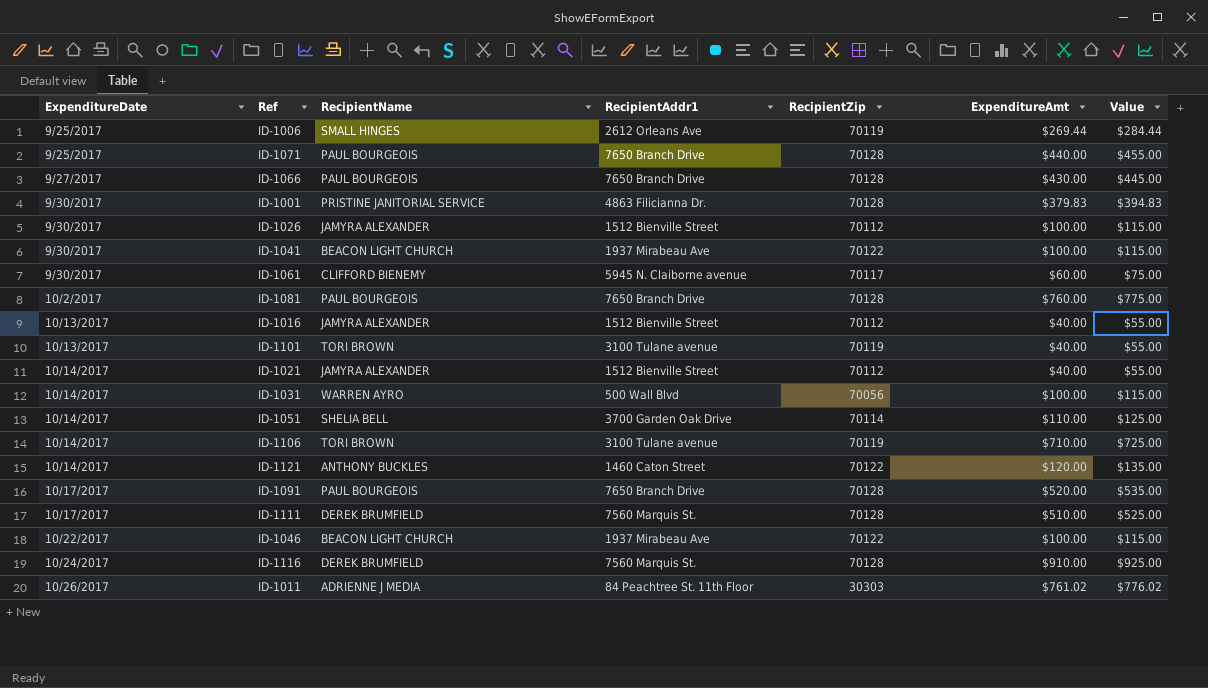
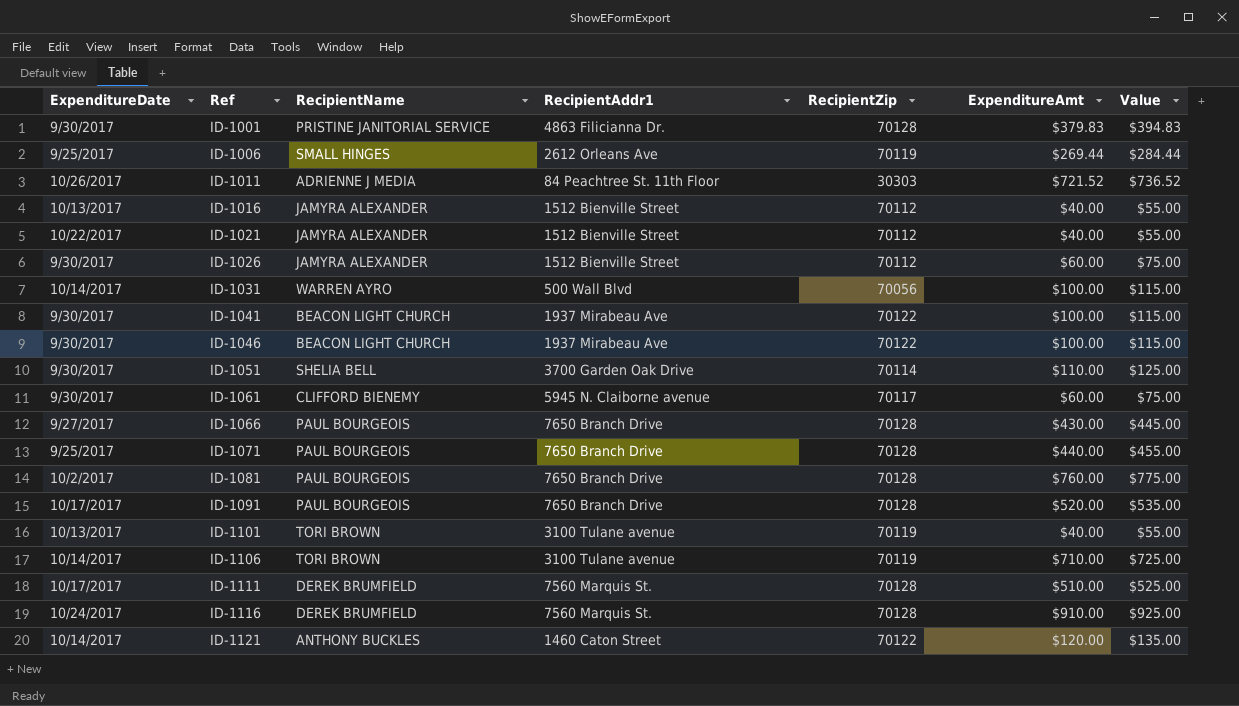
row order: ExpenditureDate ascending -> Ref ascending
ID-1011 | ExpenditureAmt: $761.02 -> $721.52
ID-1011 | Value: $776.02 -> $736.52
ID-1021 | ExpenditureDate: 10/14/2017 -> 10/22/2017
ID-1026 | ExpenditureAmt: $100.00 -> $60.00
ID-1026 | Value: $115.00 -> $75.00
ID-1046 | ExpenditureDate: 10/22/2017 -> 9/30/2017
ID-1051 | ExpenditureDate: 10/14/2017 -> 9/30/2017

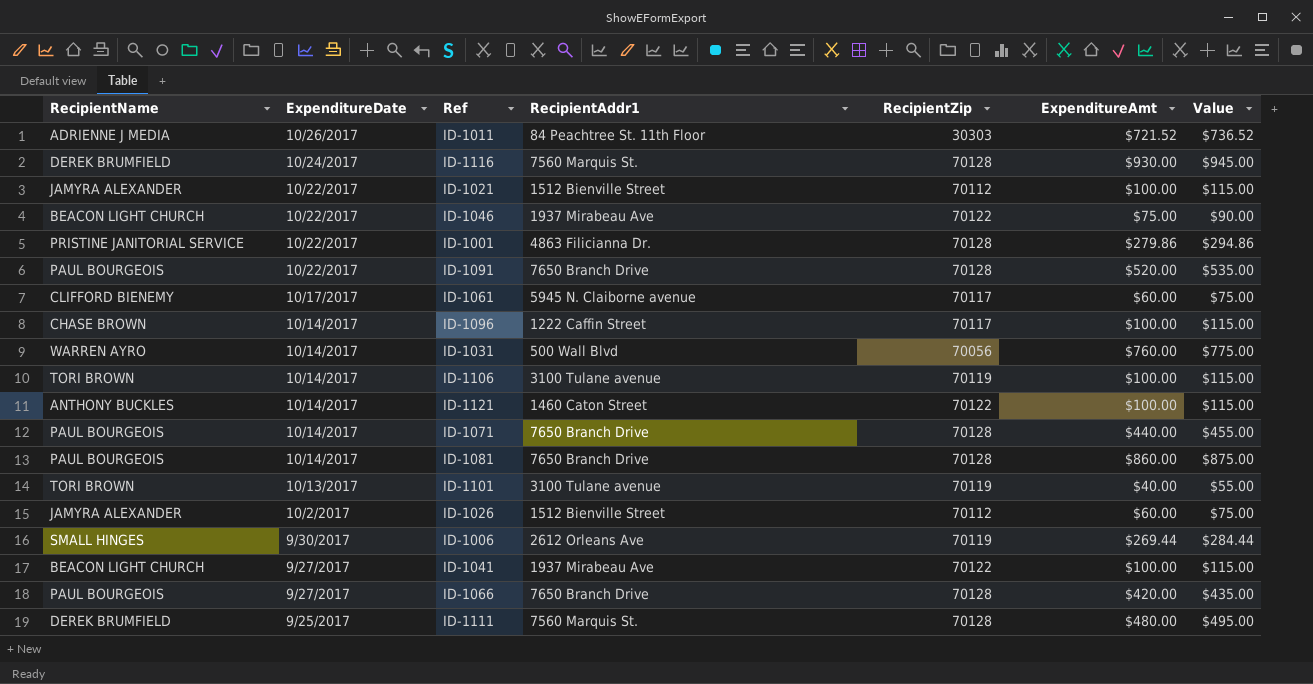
row order: Ref ascending -> ExpenditureDate descending
column RecipientName | position: 3 -> 1
row ID-1016: 10/13/2017 | JAMYRA ALEXANDER | 1512 Bienville Street | 70112 | $40.00 | $55.00 -> none
row ID-1051: 9/30/2017 | SHELIA BELL | 3700 Garden Oak Drive | 70114 | $110.00 | $125.00 -> none
ID-1116 | ExpenditureAmt: $910.00 -> $930.00
ID-1116 | Value: $925.00 -> $945.00
ID-1021 | ExpenditureAmt: $40.00 -> $100.00
ID-1021 | Value: $55.00 -> $115.00
ID-1046 | ExpenditureDate: 9/30/2017 -> 10/22/2017
ID-1046 | ExpenditureAmt: $100.00 -> $75.00
ID-1046 | Value: $115.00 -> $90.00
ID-1001 | ExpenditureDate: 9/30/2017 -> 10/22/2017
ID-1001 | ExpenditureAmt: $379.83 -> $279.86
ID-1001 | Value: $394.83 -> $294.86
ID-1091 | ExpenditureDate: 10/17/2017 -> 10/22/2017
ID-1061 | ExpenditureDate: 9/30/2017 -> 10/17/2017
row ID-1096: none -> CHASE BROWN | 10/14/2017 | 1222 Caffin Street | 70117 | $100.00 | $115.00
ID-1031 | ExpenditureAmt: $100.00 -> $760.00
ID-1031 | Value: $115.00 -> $775.00
ID-1106 | ExpenditureAmt: $710.00 -> $100.00
ID-1106 | Value: $725.00 -> $115.00
ID-1121 | ExpenditureAmt: $120.00 -> $100.00
ID-1121 | Value: $135.00 -> $115.00
ID-1071 | ExpenditureDate: 9/25/2017 -> 10/14/2017
ID-1081 | ExpenditureDate: 10/2/2017 -> 10/14/2017
ID-1081 | ExpenditureAmt: $760.00 -> $860.00
ID-1081 | Value: $775.00 -> $875.00
ID-1026 | ExpenditureDate: 9/30/2017 -> 10/2/2017
ID-1006 | ExpenditureDate: 9/25/2017 -> 9/30/2017
ID-1041 | ExpenditureDate: 9/30/2017 -> 9/27/2017
ID-1066 | ExpenditureAmt: $430.00 -> $420.00
ID-1066 | Value: $445.00 -> $435.00
ID-1111 | ExpenditureDate: 10/17/2017 -> 9/25/2017
ID-1111 | ExpenditureAmt: $510.00 -> $480.00
ID-1111 | Value: $525.00 -> $495.00

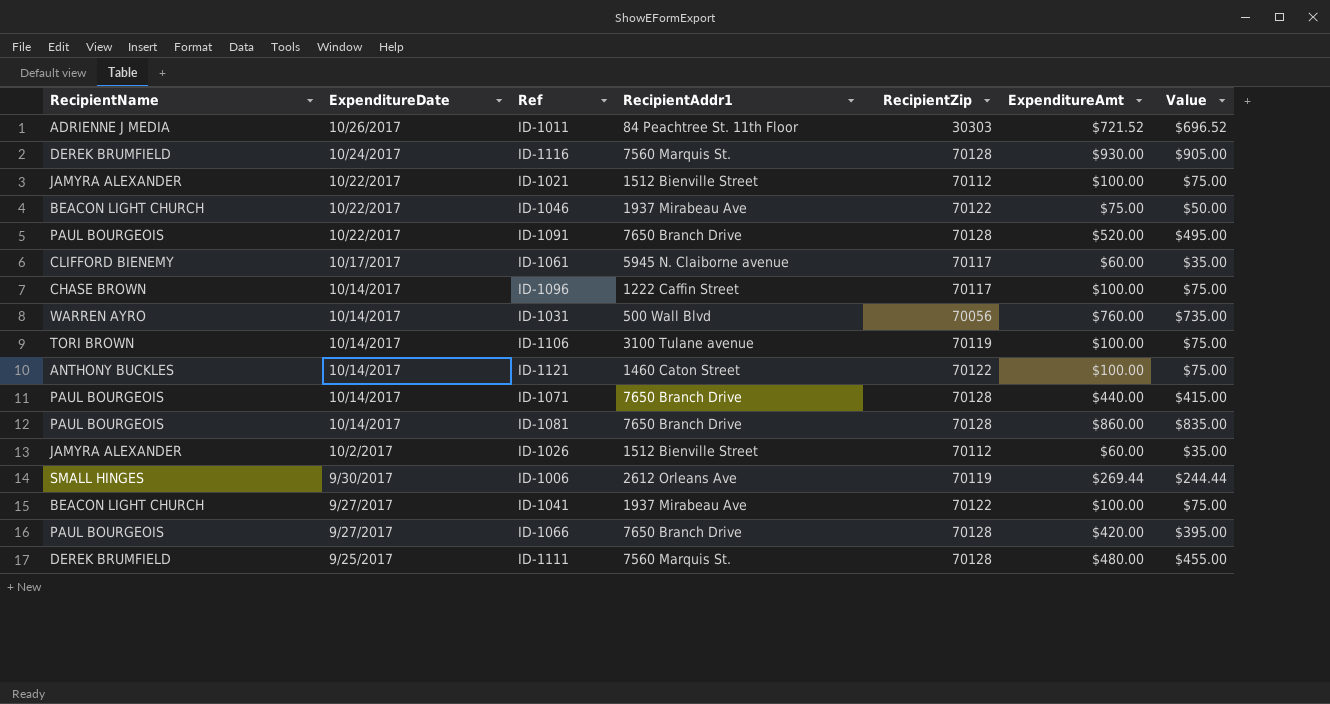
column Value | formula: [ExpenditureAmt] + 15 -> [ExpenditureAmt] - 25
row ID-1001: PRISTINE JANITORIAL SERVICE | 10/22/2017 | 4863 Filicianna Dr. | 70128 | $279.86 | $294.86 -> none
row ID-1101: TORI BROWN | 10/13/2017 | 3100 Tulane avenue | 70119 | $40.00 | $55.00 -> none

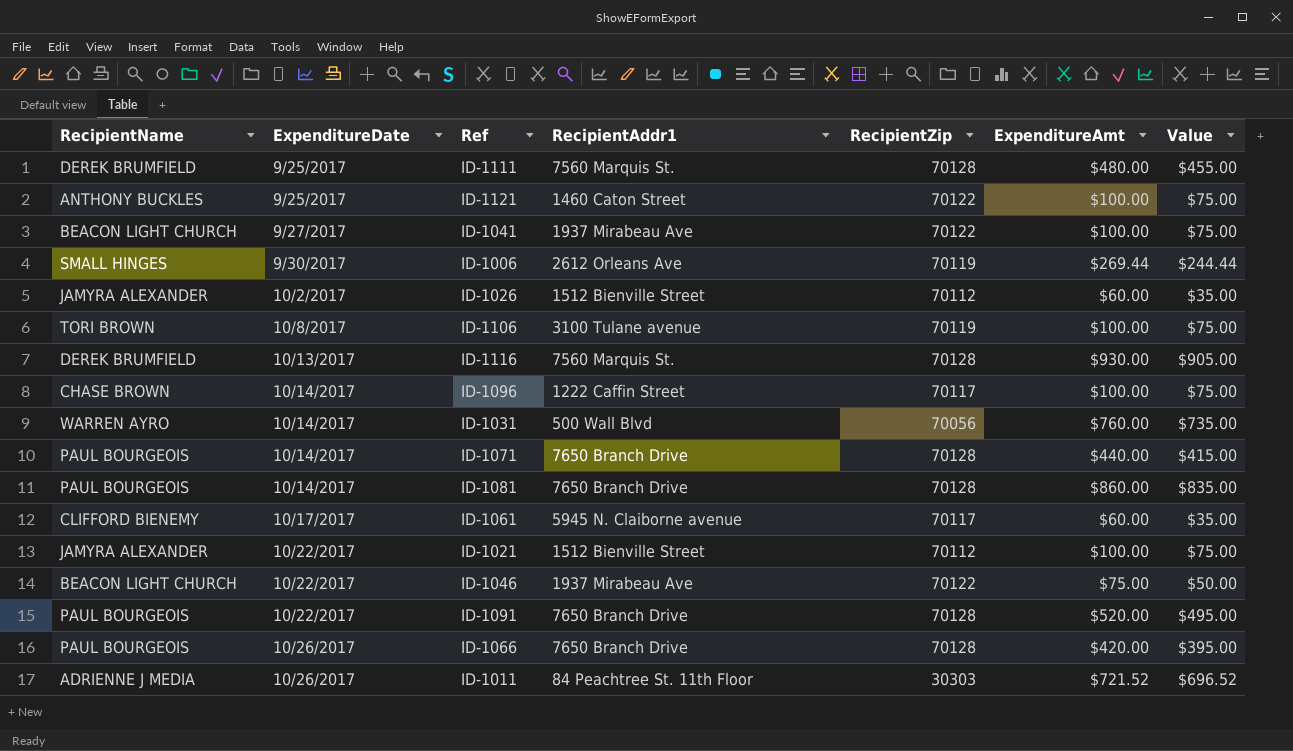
row order: ExpenditureDate descending -> ExpenditureDate ascending
ID-1121 | ExpenditureDate: 10/14/2017 -> 9/25/2017
ID-1106 | ExpenditureDate: 10/14/2017 -> 10/8/2017
ID-1116 | ExpenditureDate: 10/24/2017 -> 10/13/2017
ID-1066 | ExpenditureDate: 9/27/2017 -> 10/26/2017

